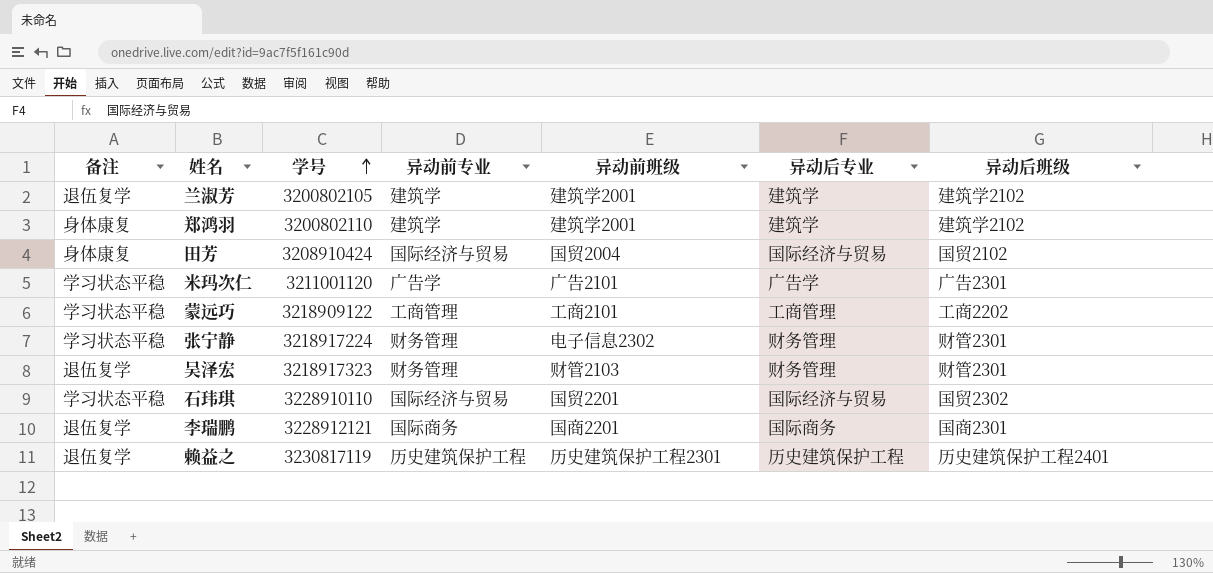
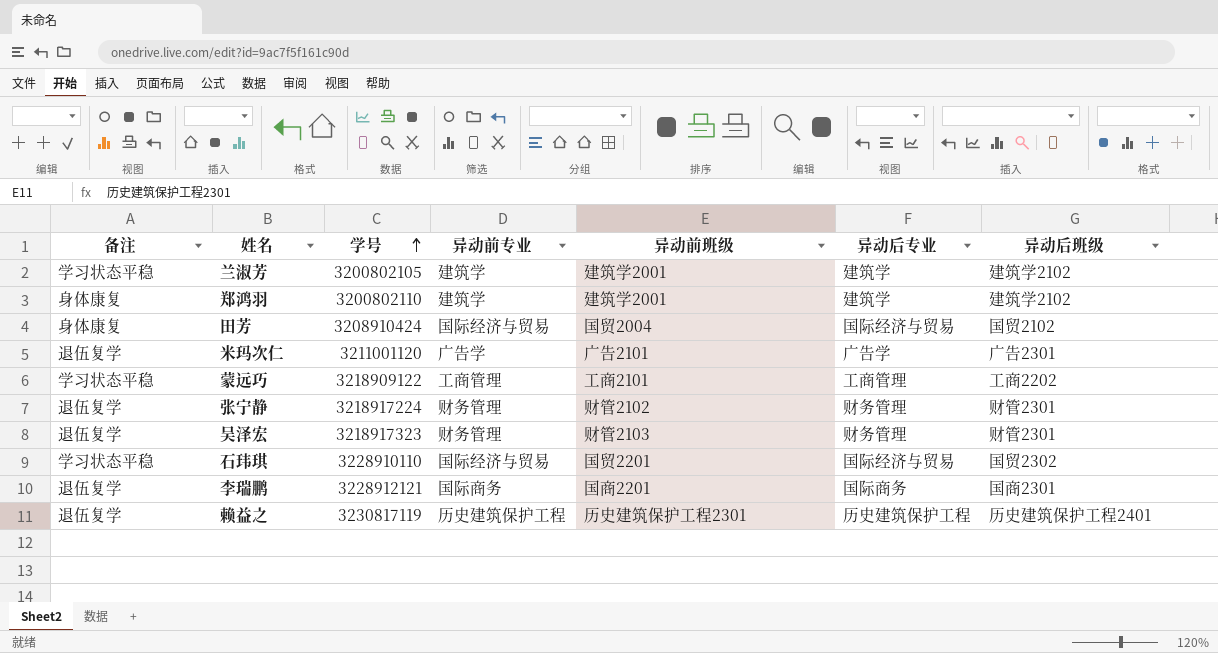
兰淑芳 | 备注: 退伍复学 -> 学习状态平稳
米玛次仁 | 备注: 学习状态平稳 -> 退伍复学
张宁静 | 备注: 学习状态平稳 -> 退伍复学
张宁静 | 异动前班级: 电子信息2302 -> 财管2102

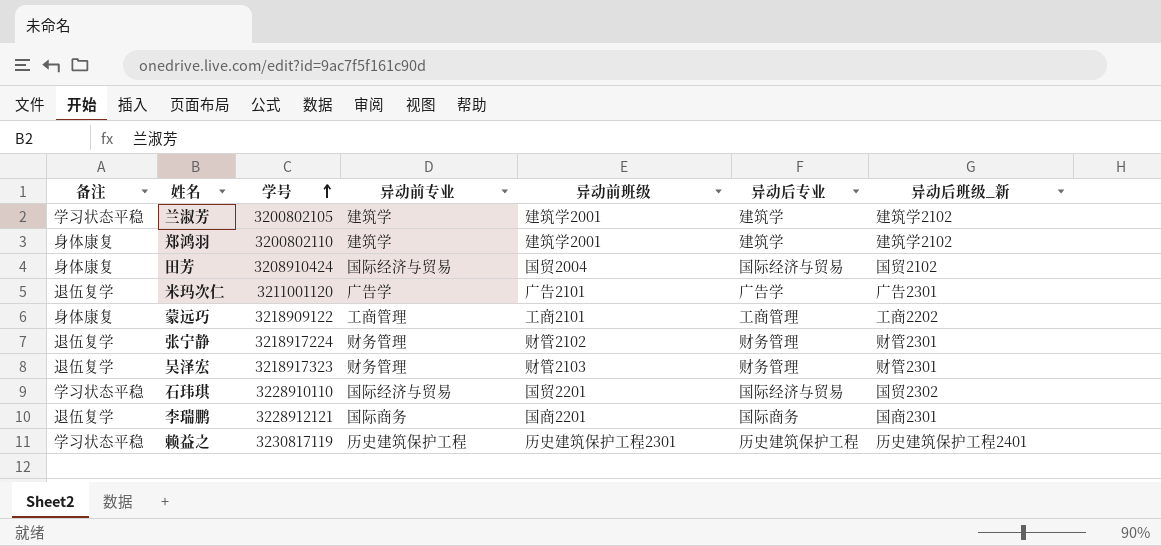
column name: 异动后班级 -> 异动后班级_新
蒙远巧 | 备注: 学习状态平稳 -> 身体康复
赖益之 | 备注: 退伍复学 -> 学习状态平稳

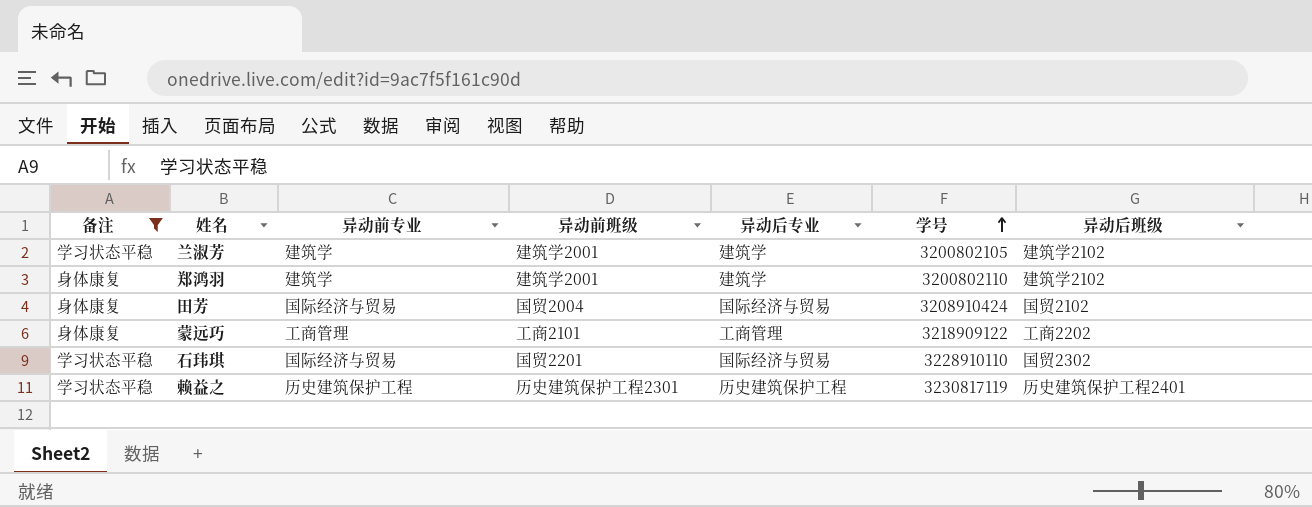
filter: none -> 备注 != 退伍复学
column 学号 | position: 3 -> 6
column name: 异动后班级_新 -> 异动后班级

